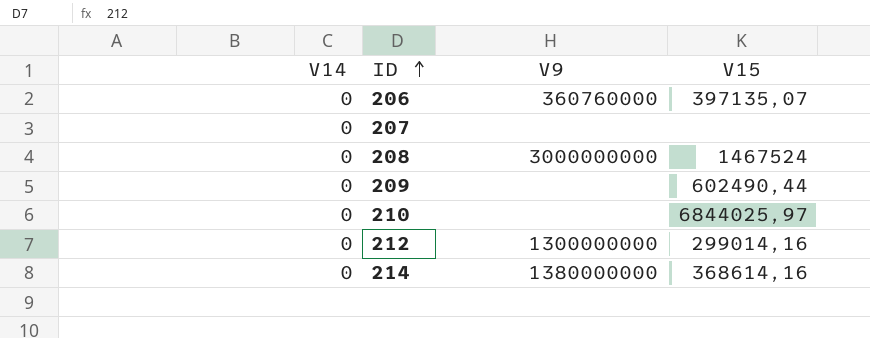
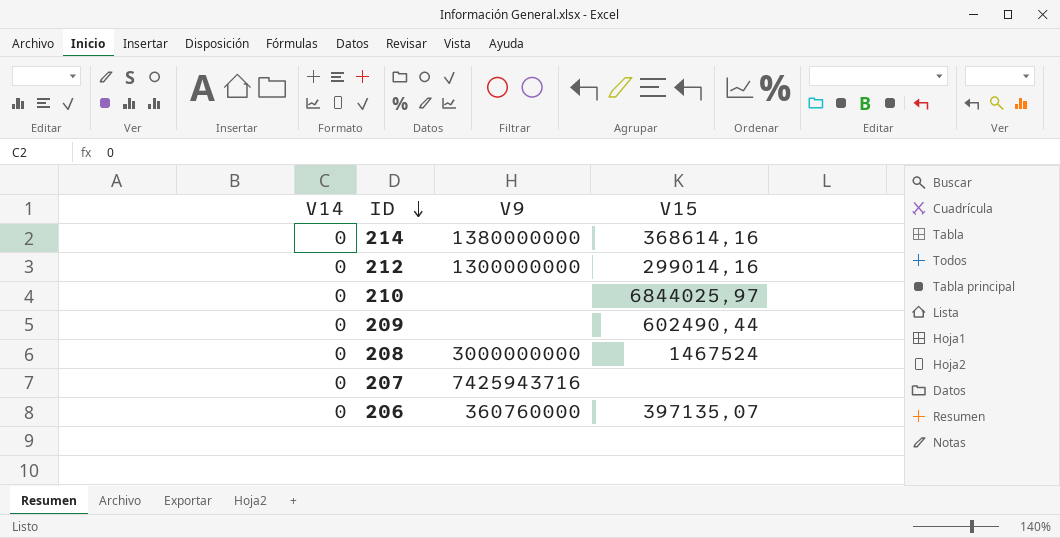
row order: ID ascending -> ID descending
207 | V9: none -> 7425943716

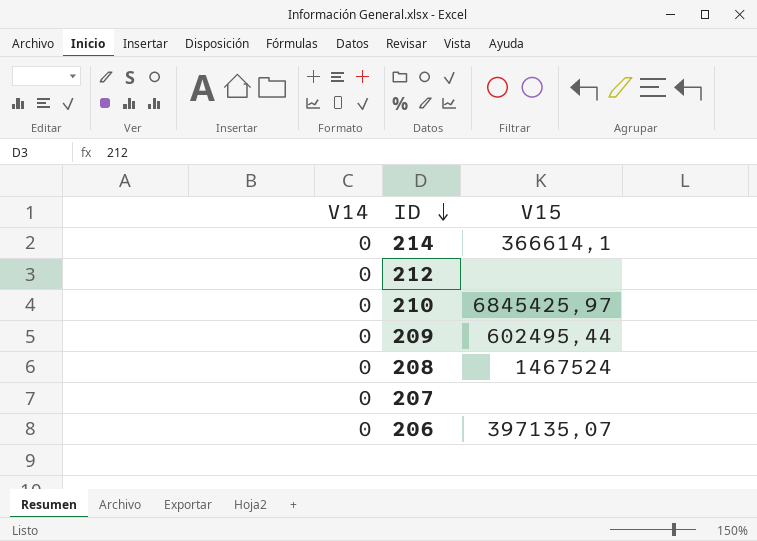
column V9 | position: 3 -> none
214 | V15: 368614,16 -> 366614,1
212 | V15: 299014,16 -> none
210 | V15: 6844025,97 -> 6845425,97
209 | V15: 602490,44 -> 602495,44

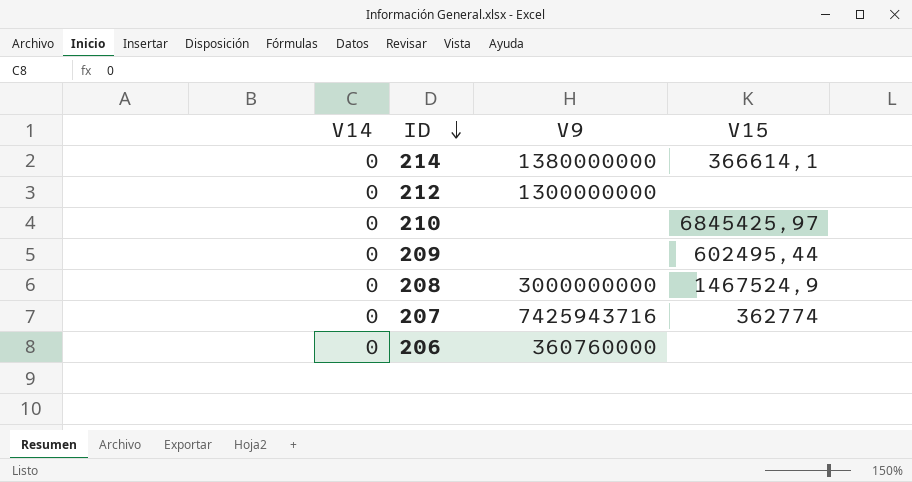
column V9 | position: none -> 3
208 | V15: 1467524 -> 1467524,9
207 | V15: none -> 362774
206 | V15: 397135,07 -> none

